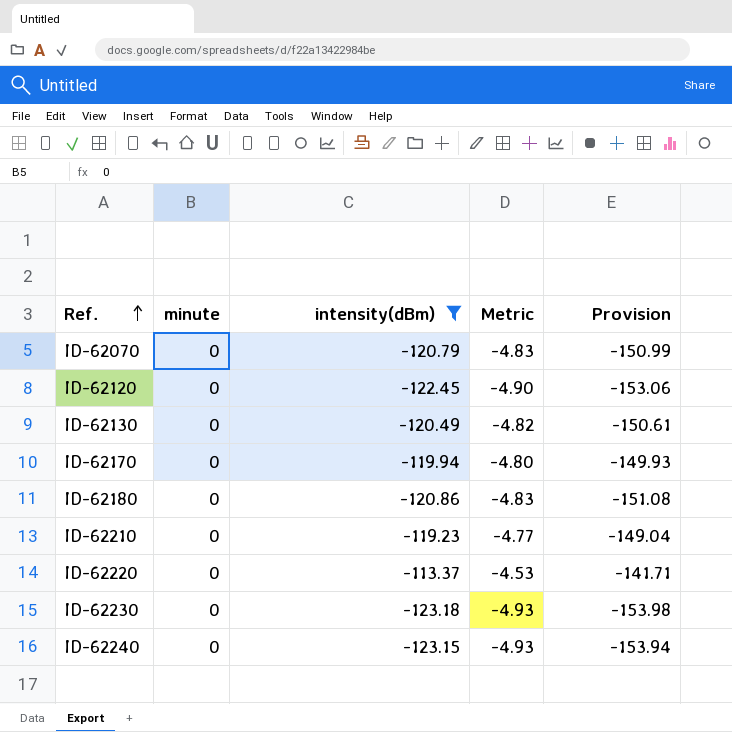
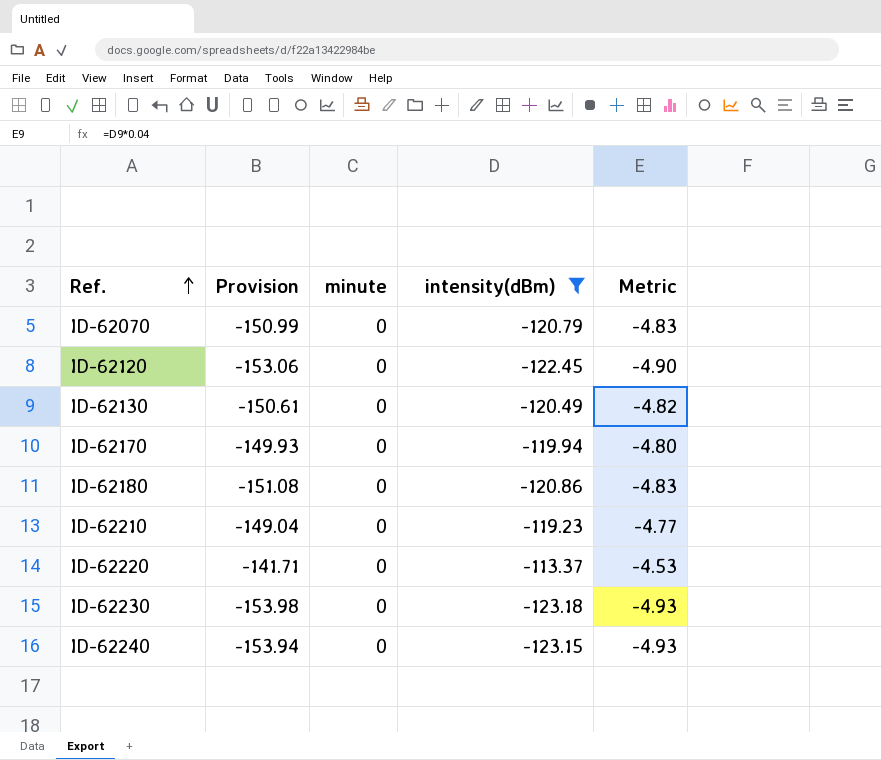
column Provision | position: 5 -> 2

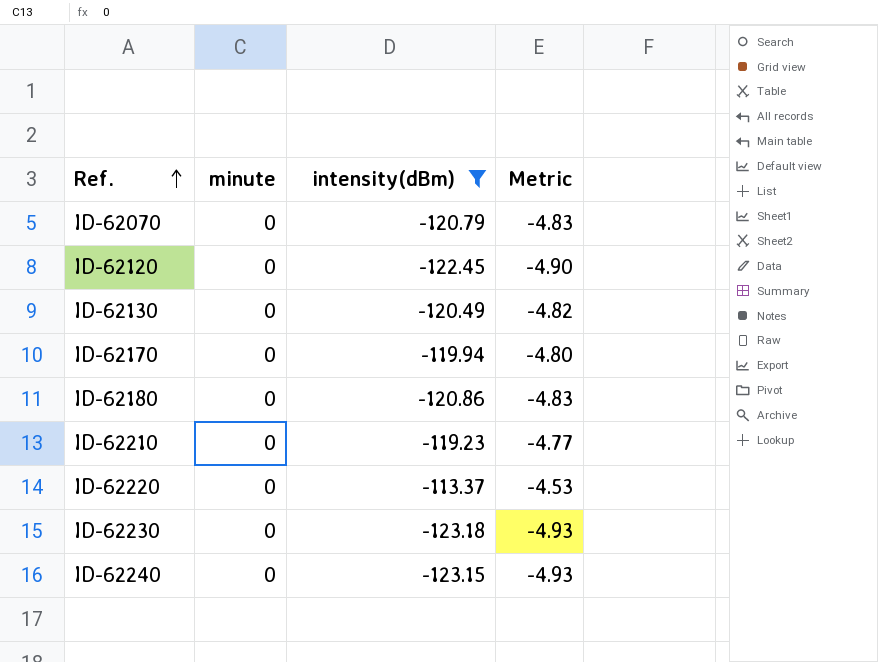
column Provision | formula: [intensity(dBm)] * 1.25 -> none

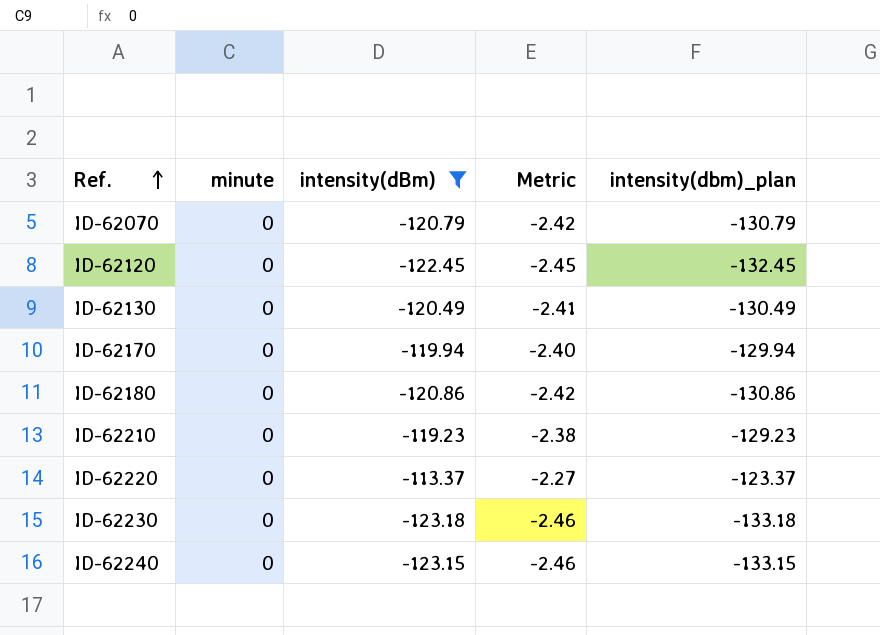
column Metric | formula: [intensity(dBm)] * 0.04 -> [intensity(dBm)] * 0.02
column intensity(dbm)_plan | formula: none -> [intensity(dBm)] - 10

